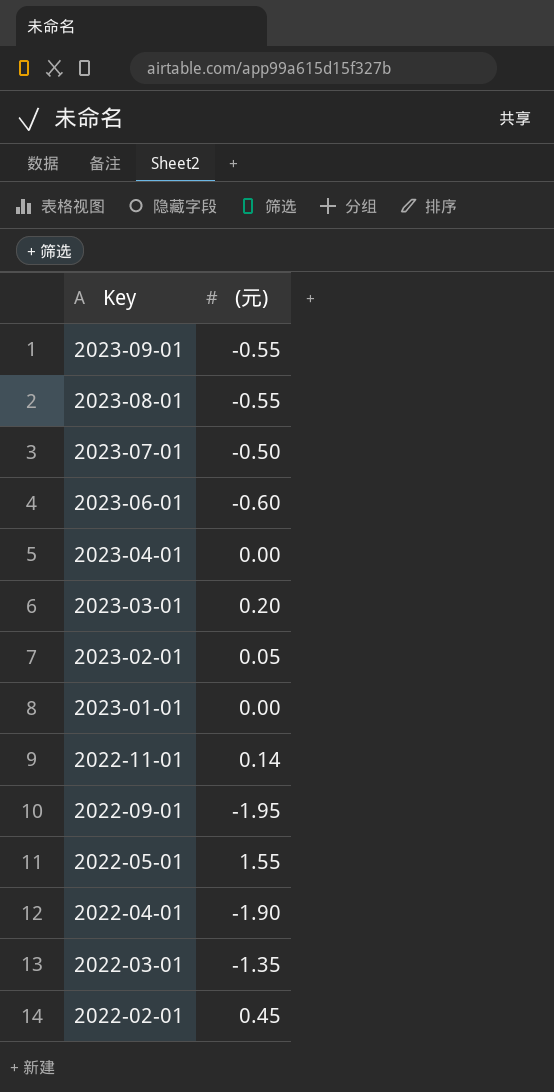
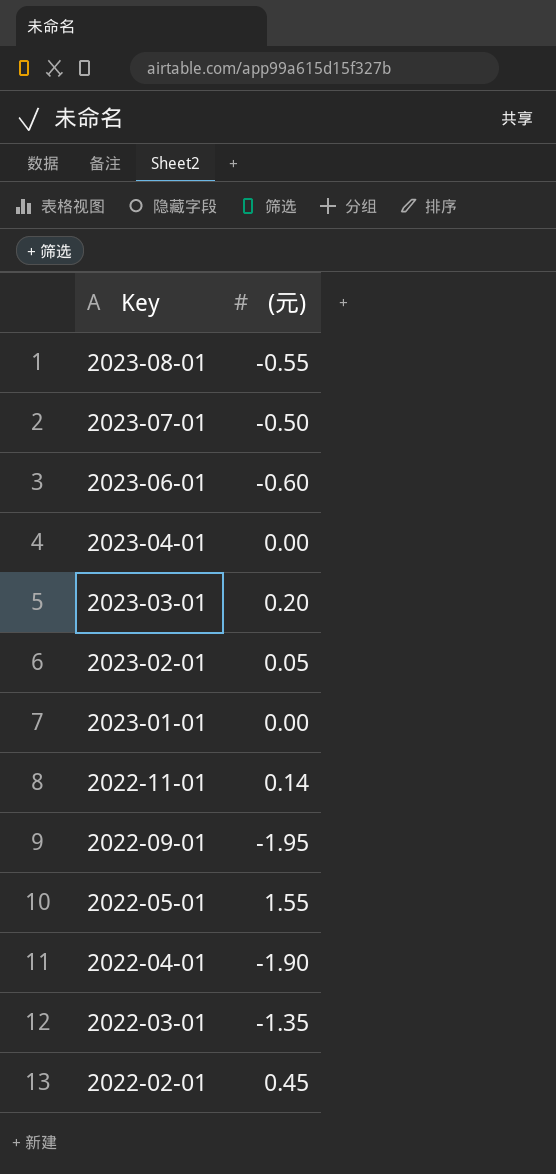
row 2023-09-01: -0.55 -> none

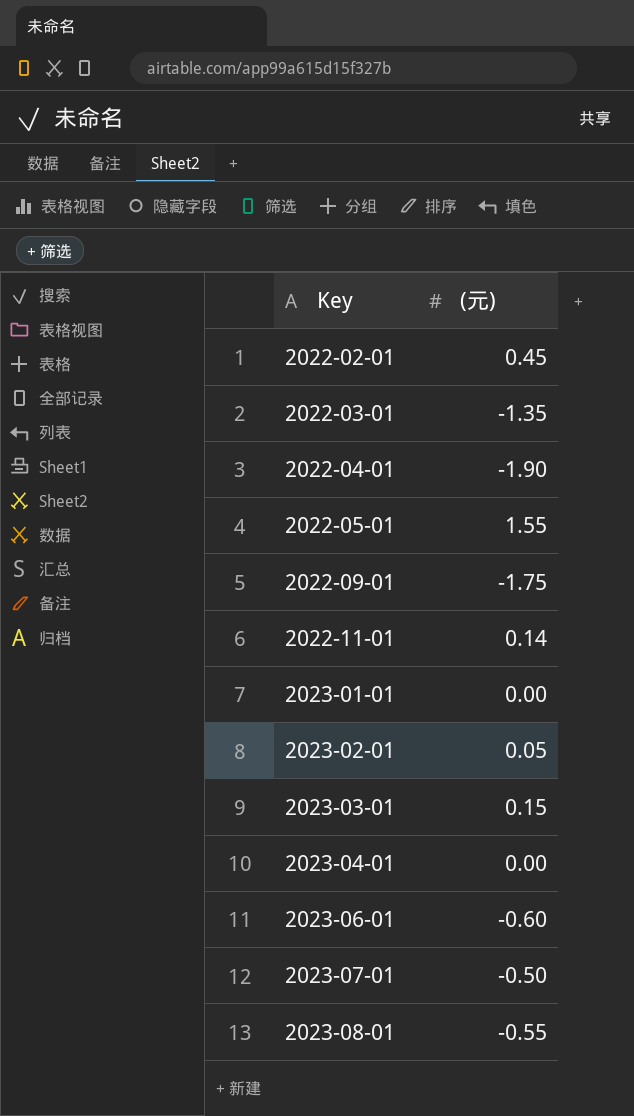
row order: Key descending -> Key ascending
2022-09-01 | (元): -1.95 -> -1.75
2023-03-01 | (元): 0.20 -> 0.15

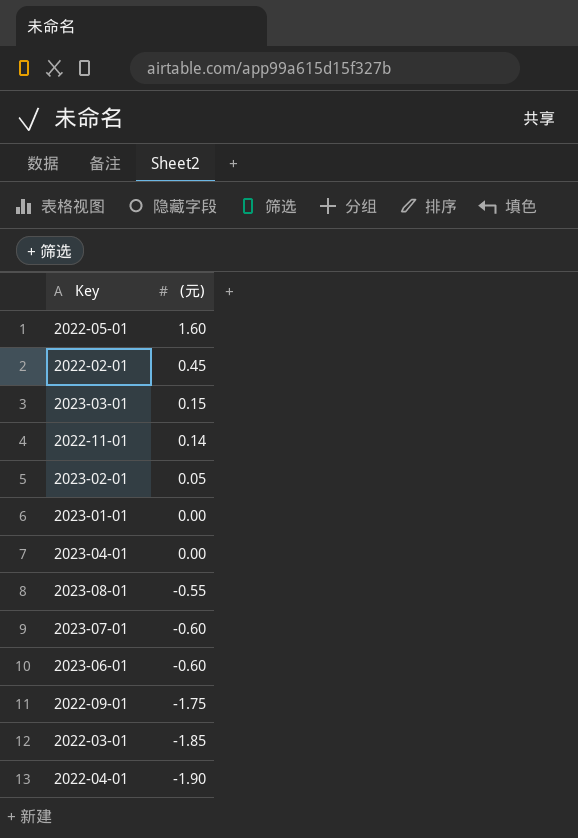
row order: Key ascending -> (元) descending
2022-05-01 | (元): 1.55 -> 1.60
2023-07-01 | (元): -0.50 -> -0.60
2022-03-01 | (元): -1.35 -> -1.85

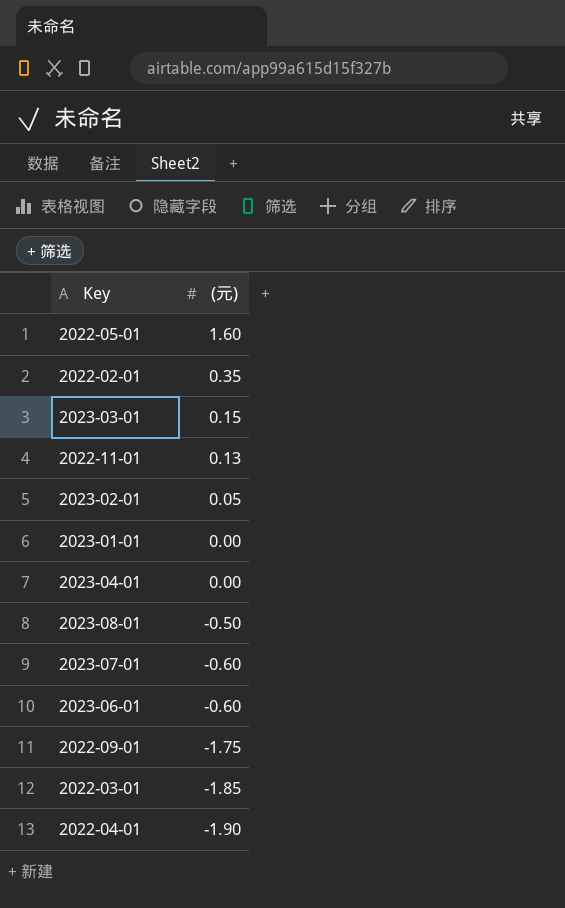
2022-02-01 | (元): 0.45 -> 0.35
2022-11-01 | (元): 0.14 -> 0.13
2023-08-01 | (元): -0.55 -> -0.50

